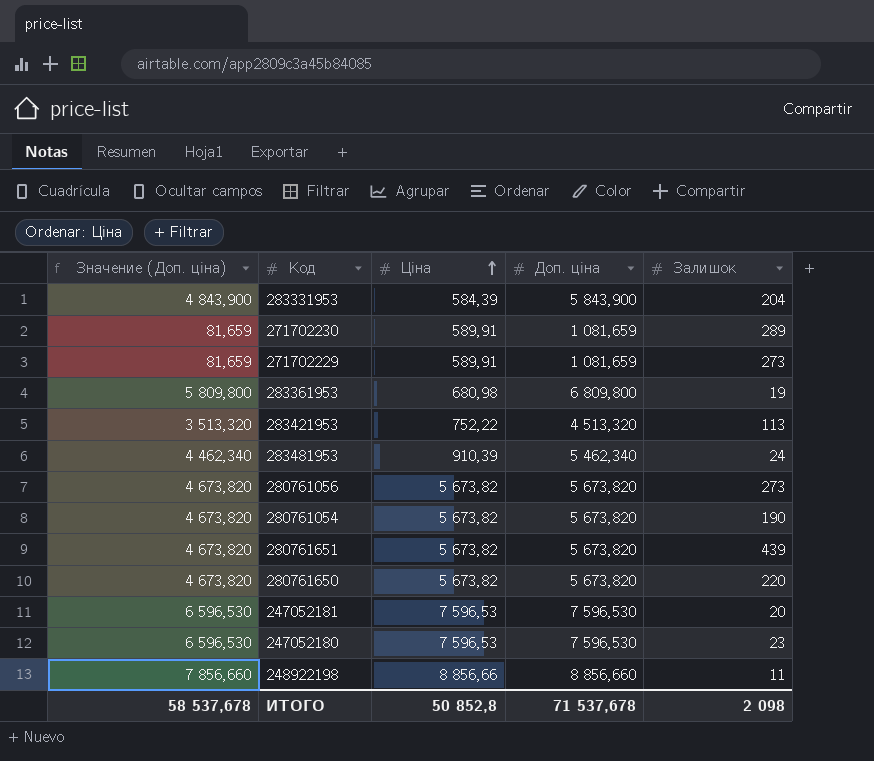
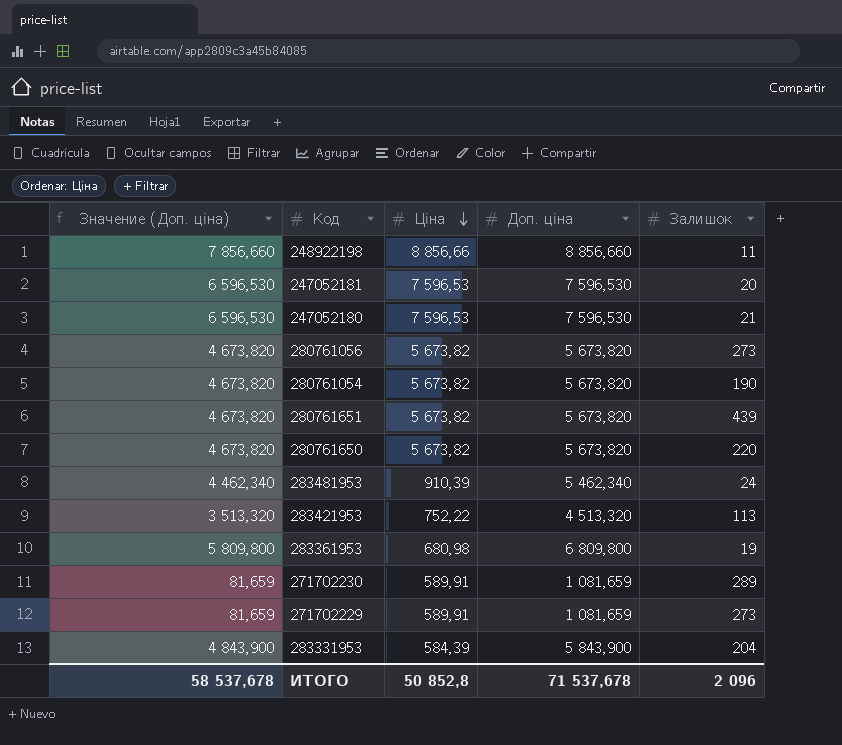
row order: Ціна ascending -> Ціна descending
247052180 | Залишок: 23 -> 21
ИТОГО | Залишок: 2 098 -> 2 096

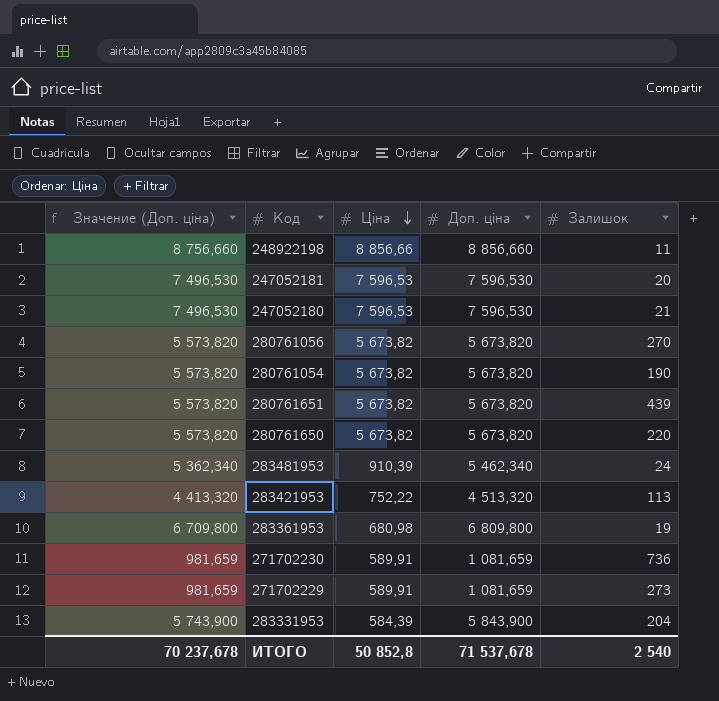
column Значение (Доп. ціна) | formula: [Доп. ціна] - 1000 -> [Доп. ціна] - 100
280761056 | Залишок: 273 -> 270
271702230 | Залишок: 289 -> 736
ИТОГО | Значение (Доп. ціна): 58 537,678 -> 70 237,678
ИТОГО | Залишок: 2 096 -> 2 540

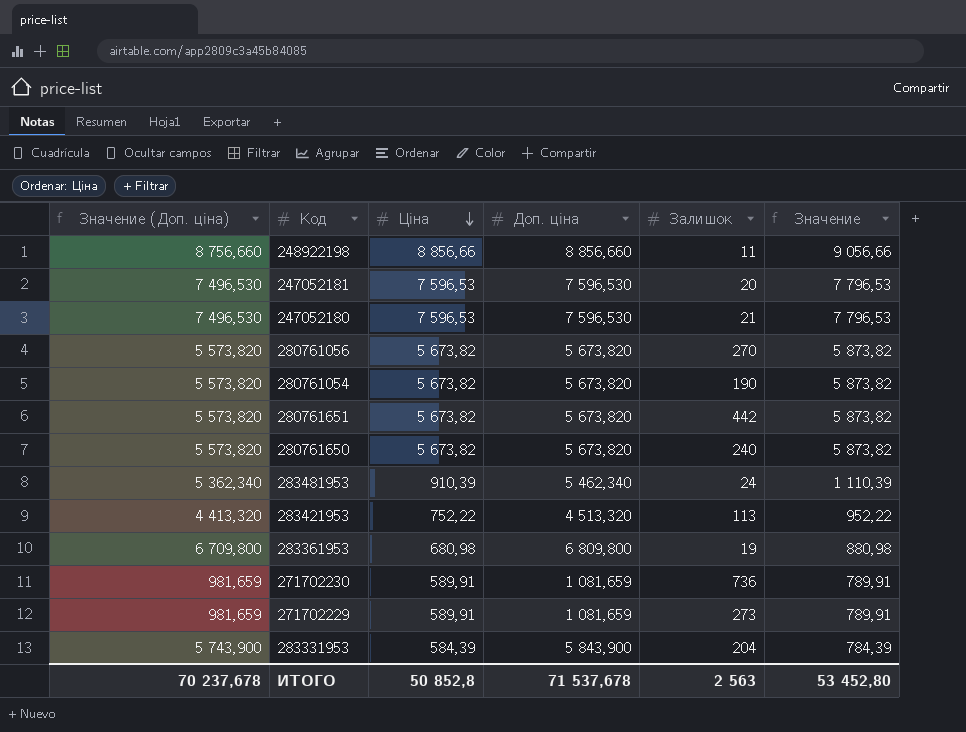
column Значение | formula: none -> [Ціна] + 200
280761651 | Залишок: 439 -> 442
280761650 | Залишок: 220 -> 240
ИТОГО | Залишок: 2 540 -> 2 563

